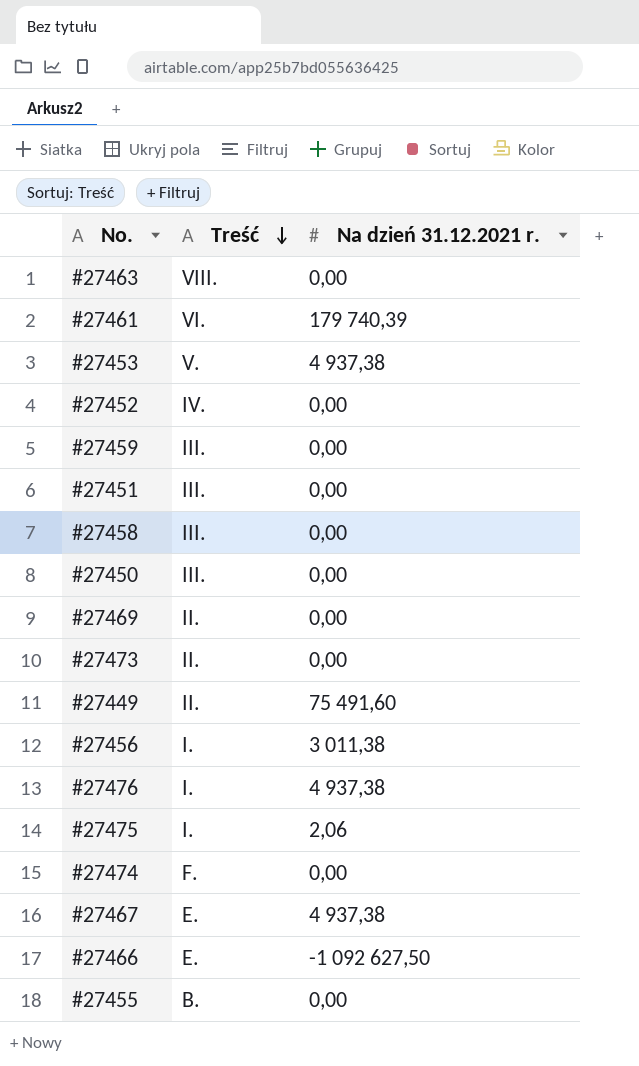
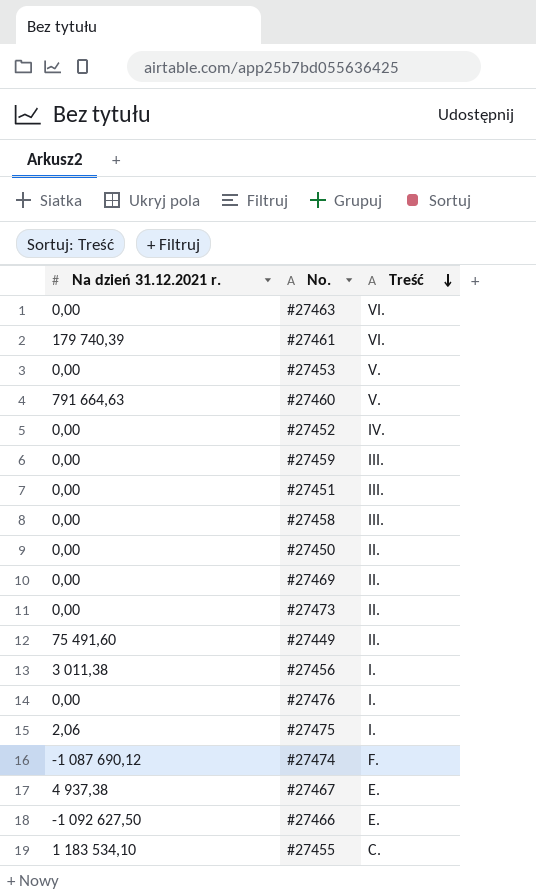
column Na dzień 31.12.2021 r. | position: 3 -> 1
#27463 | Treść: VIII. -> VI.
#27453 | Na dzień 31.12.2021 r.: 4 937,38 -> 0,00
row #27460: none -> 791 664,63 | V.
#27450 | Treść: III. -> II.
#27476 | Na dzień 31.12.2021 r.: 4 937,38 -> 0,00
#27474 | Na dzień 31.12.2021 r.: 0,00 -> -1 087 690,12
#27455 | Na dzień 31.12.2021 r.: 0,00 -> 1 183 534,10
#27455 | Treść: B. -> C.

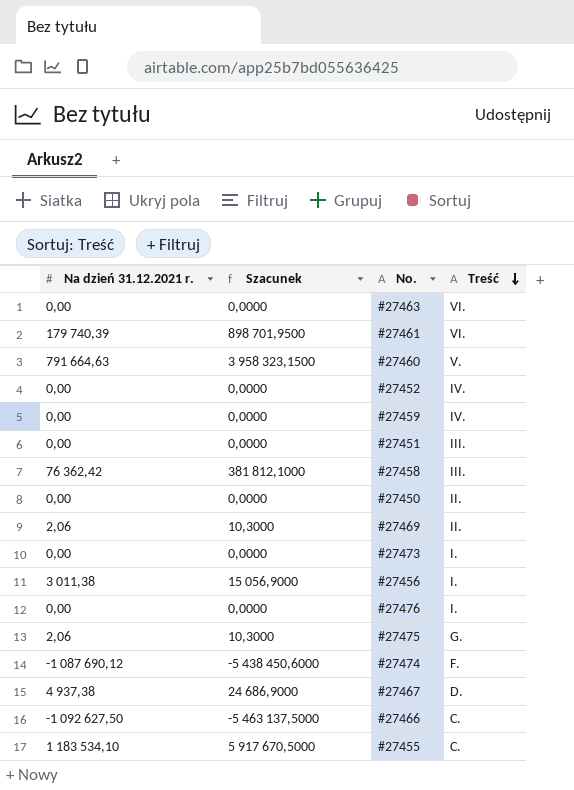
column Szacunek | formula: none -> [Na dzień 31.12.2021 r.] * 5
row #27453: 0,00 | V. -> none
row #27449: 75 491,60 | II. -> none
#27459 | Treść: III. -> IV.
#27458 | Na dzień 31.12.2021 r.: 0,00 -> 76 362,42
#27469 | Na dzień 31.12.2021 r.: 0,00 -> 2,06
#27473 | Treść: II. -> I.
#27475 | Treść: I. -> G.
#27467 | Treść: E. -> D.
#27466 | Treść: E. -> C.

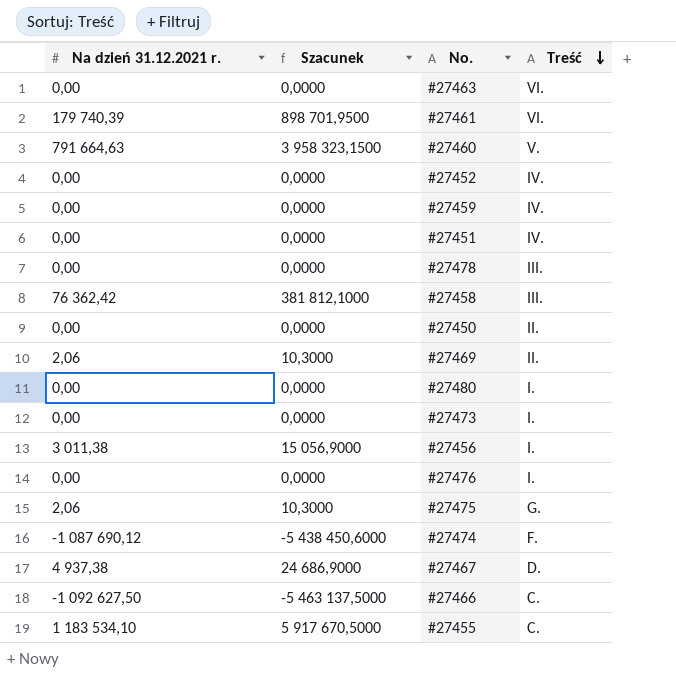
#27451 | Treść: III. -> IV.
row #27478: none -> 0,00 | 0,0000 | III.
row #27480: none -> 0,00 | 0,0000 | I.

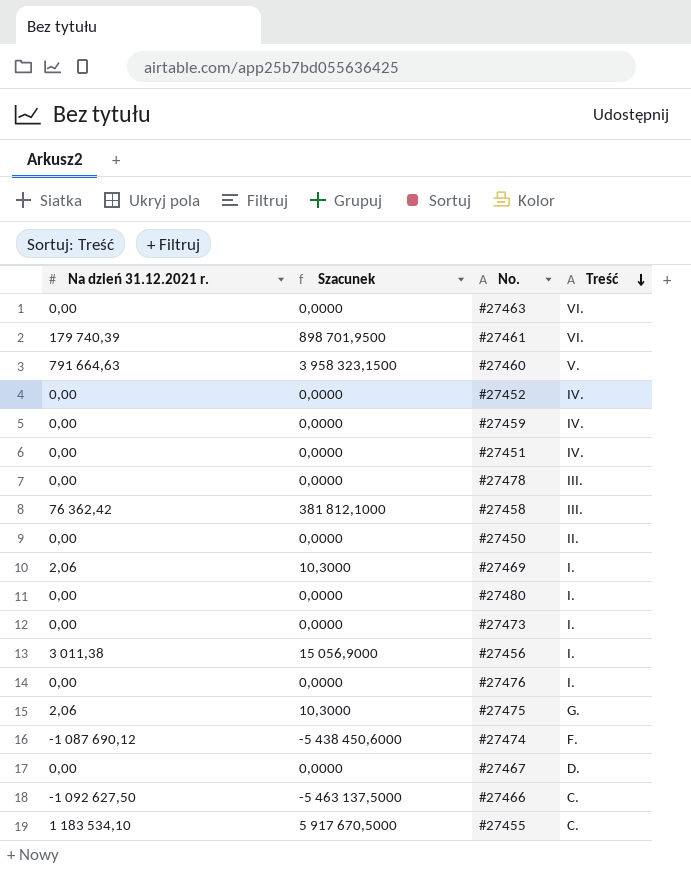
#27469 | Treść: II. -> I.
#27467 | Na dzień 31.12.2021 r.: 4 937,38 -> 0,00
#27467 | Szacunek: 24 686,9000 -> 0,0000

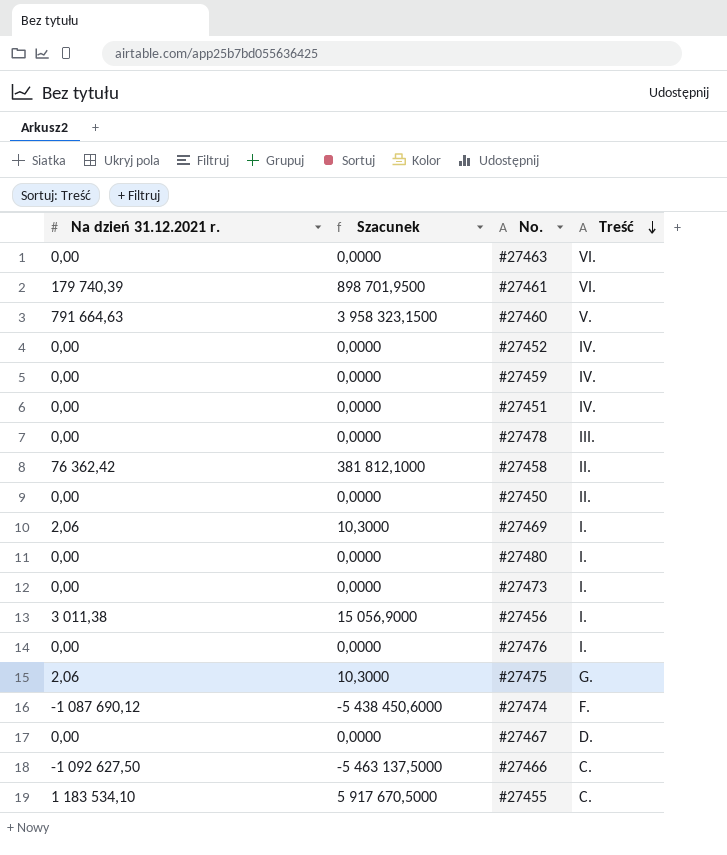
#27458 | Treść: III. -> II.

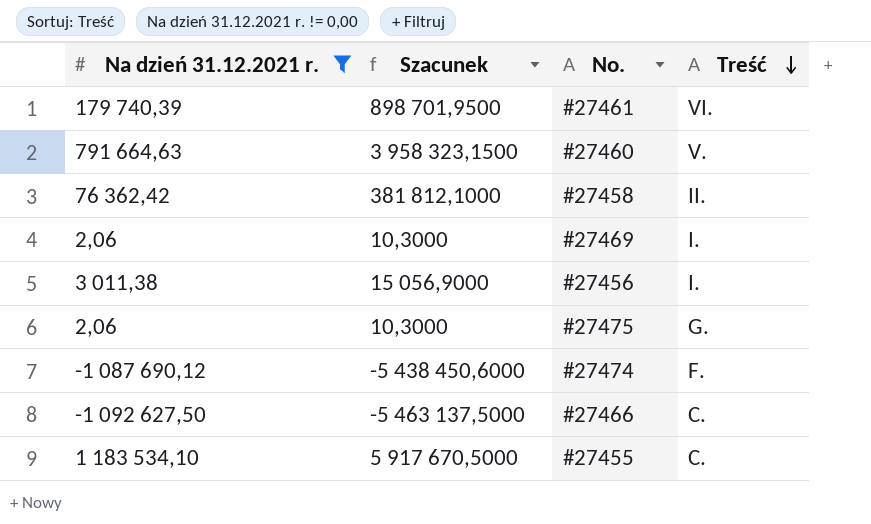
filter: none -> Na dzień 31.12.2021 r. != 0,00

